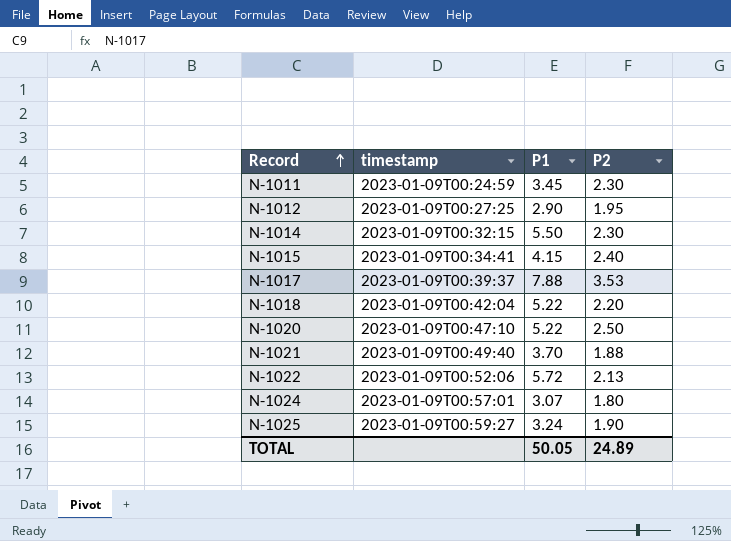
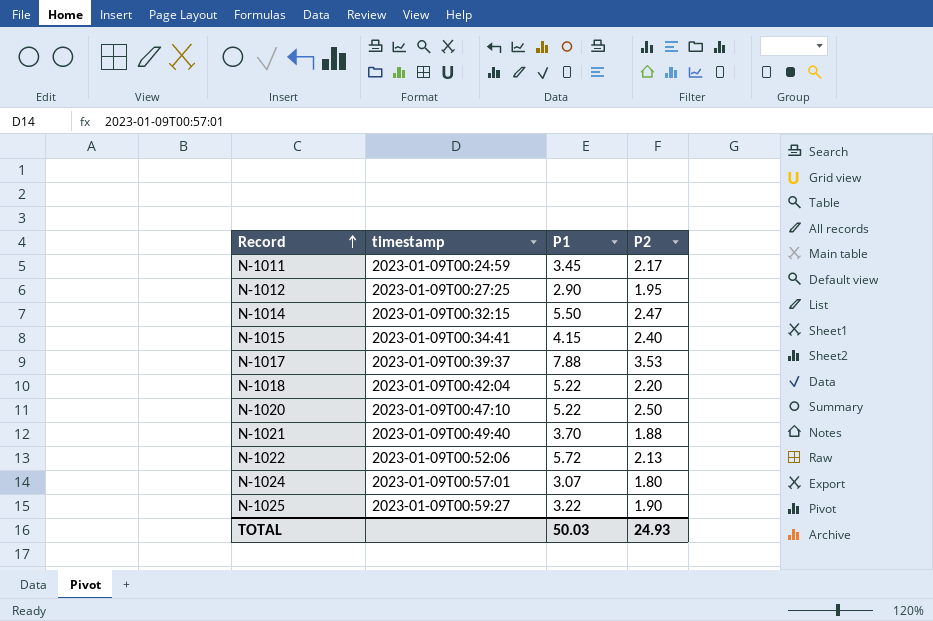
N-1011 | P2: 2.30 -> 2.17
N-1014 | P2: 2.30 -> 2.47
N-1025 | P1: 3.24 -> 3.22
TOTAL | P1: 50.05 -> 50.03
TOTAL | P2: 24.89 -> 24.93

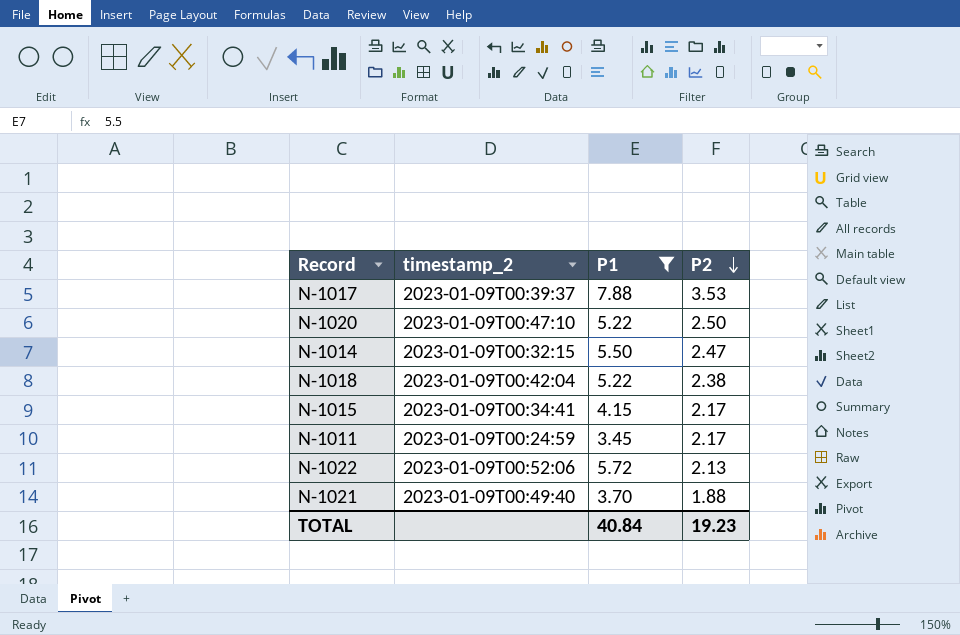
filter: none -> P1 >= 3.45
row order: Record ascending -> P2 descending
column name: timestamp -> timestamp_2
N-1018 | P2: 2.20 -> 2.38
N-1015 | P2: 2.40 -> 2.17
TOTAL | P1: 50.03 -> 40.84
TOTAL | P2: 24.93 -> 19.23

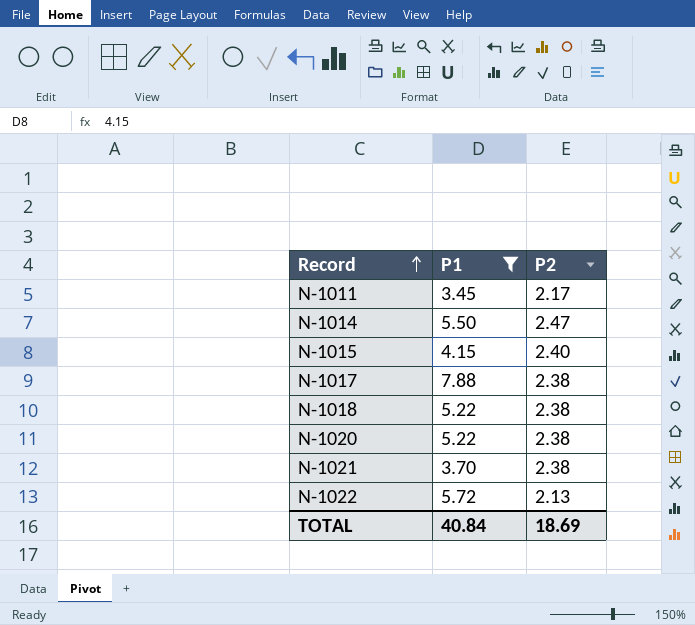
row order: P2 descending -> Record ascending
column timestamp_2 | position: 2 -> none
N-1015 | P2: 2.17 -> 2.40
N-1017 | P2: 3.53 -> 2.38
N-1020 | P2: 2.50 -> 2.38
N-1021 | P2: 1.88 -> 2.38
TOTAL | P2: 19.23 -> 18.69

